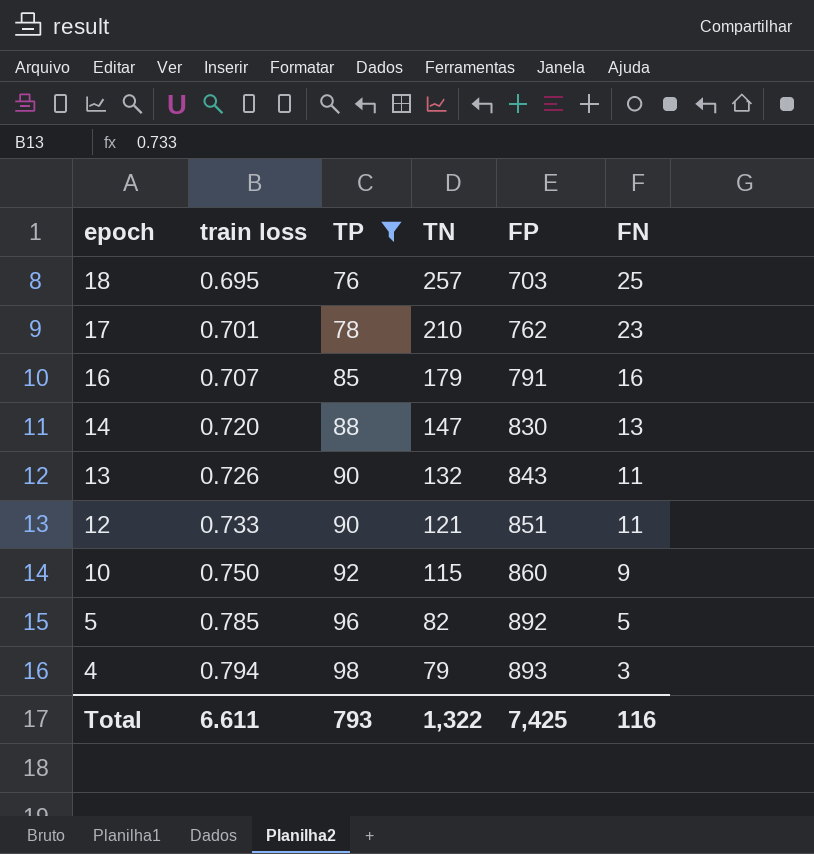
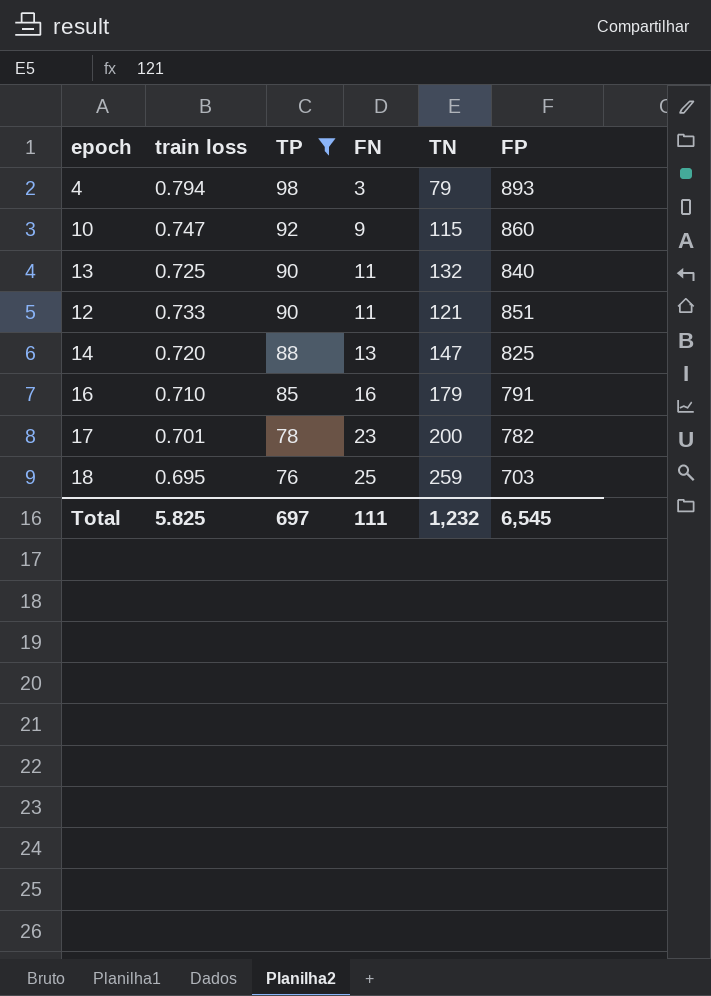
row order: epoch descending -> TP descending
column FN | position: 6 -> 4
row 5: 0.785 | 96 | 82 | 892 | 5 -> none
10 | train loss: 0.750 -> 0.747
13 | train loss: 0.726 -> 0.725
13 | FP: 843 -> 840
14 | FP: 830 -> 825
16 | train loss: 0.707 -> 0.710
17 | TN: 210 -> 200
17 | FP: 762 -> 782
18 | TN: 257 -> 259
Total | train loss: 6.611 -> 5.825
Total | TP: 793 -> 697
Total | FN: 116 -> 111
Total | TN: 1,322 -> 1,232
Total | FP: 7,425 -> 6,545

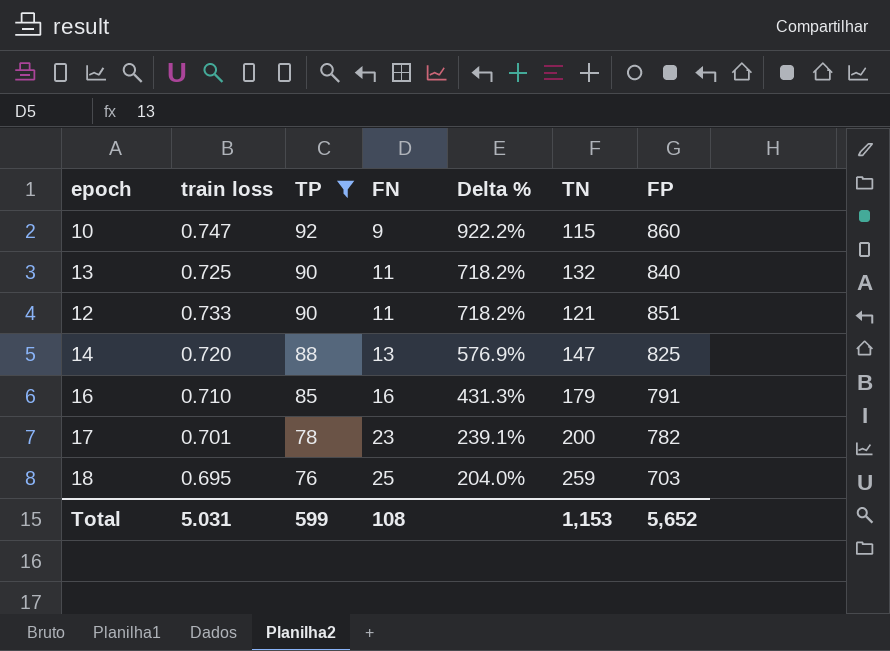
column Delta % | formula: none -> ([TP] - [FN]) / [FN]
row 4: 0.794 | 98 | 3 | 79 | 893 -> none
Total | train loss: 5.825 -> 5.031
Total | TP: 697 -> 599
Total | FN: 111 -> 108
Total | TN: 1,232 -> 1,153
Total | FP: 6,545 -> 5,652

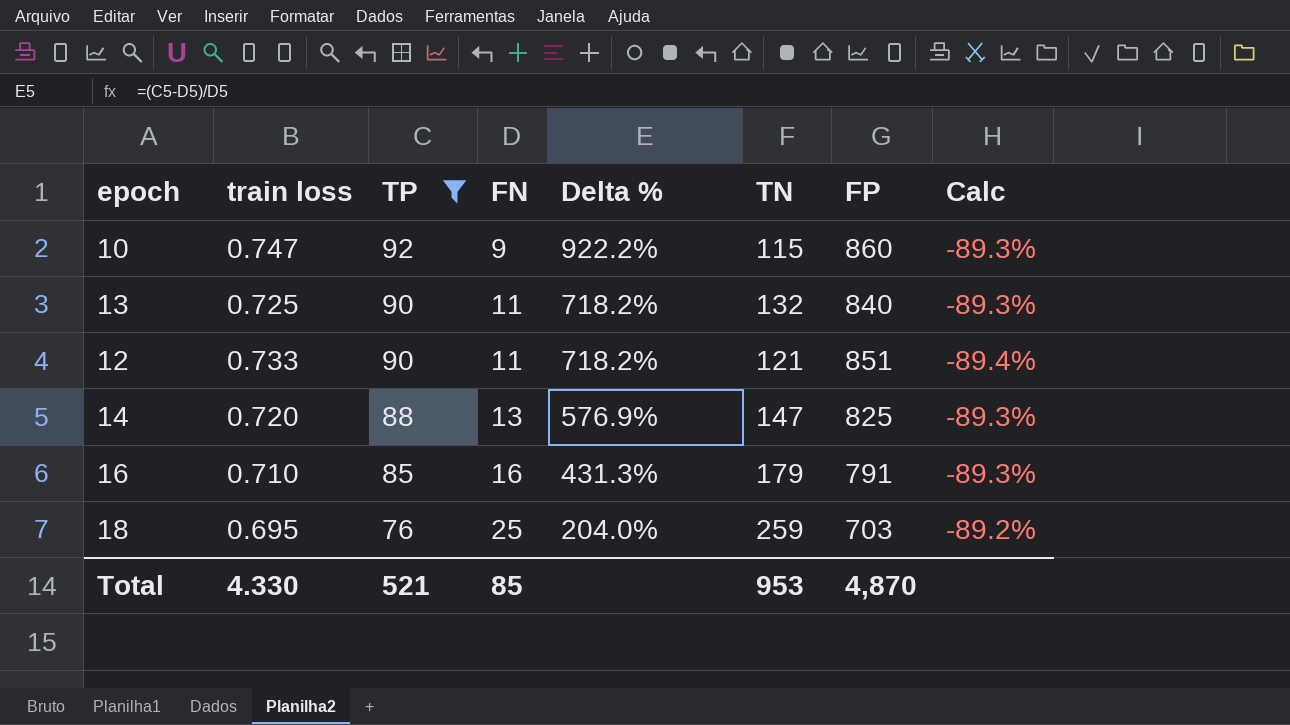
column Calc | formula: none -> ([TP] - [FP]) / [FP]
row 17: 0.701 | 78 | 23 | 239.1% | 200 | 782 -> none
Total | train loss: 5.031 -> 4.330
Total | TP: 599 -> 521
Total | FN: 108 -> 85
Total | TN: 1,153 -> 953
Total | FP: 5,652 -> 4,870

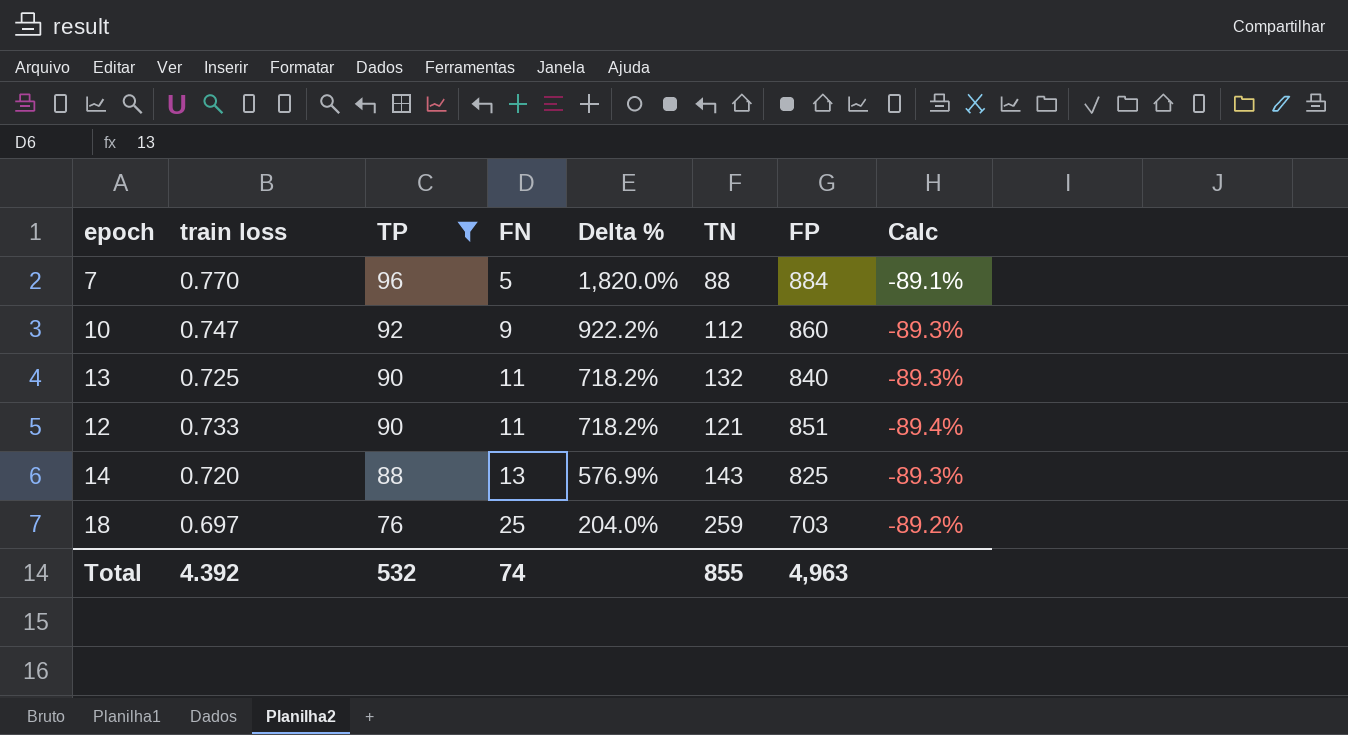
row 16: 0.710 | 85 | 16 | 431.3% | 179 | 791 | -89.3% -> none
row 7: none -> 0.770 | 96 | 5 | 1,820.0% | 88 | 884 | -89.1%
10 | TN: 115 -> 112
14 | TN: 147 -> 143
18 | train loss: 0.695 -> 0.697
Total | train loss: 4.330 -> 4.392
Total | TP: 521 -> 532
Total | FN: 85 -> 74
Total | TN: 953 -> 855
Total | FP: 4,870 -> 4,963

